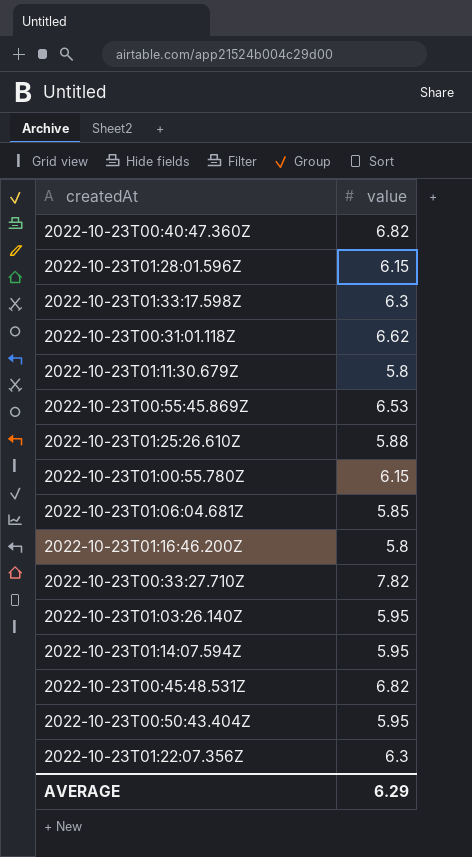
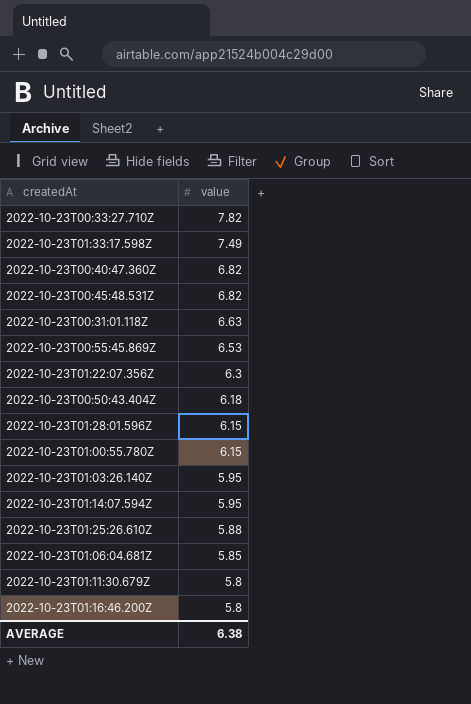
row order: none -> value descending
2022-10-23T01:33:17.598Z | value: 6.3 -> 7.49
2022-10-23T00:31:01.118Z | value: 6.62 -> 6.63
2022-10-23T00:50:43.404Z | value: 5.95 -> 6.18
AVERAGE | value: 6.29 -> 6.38

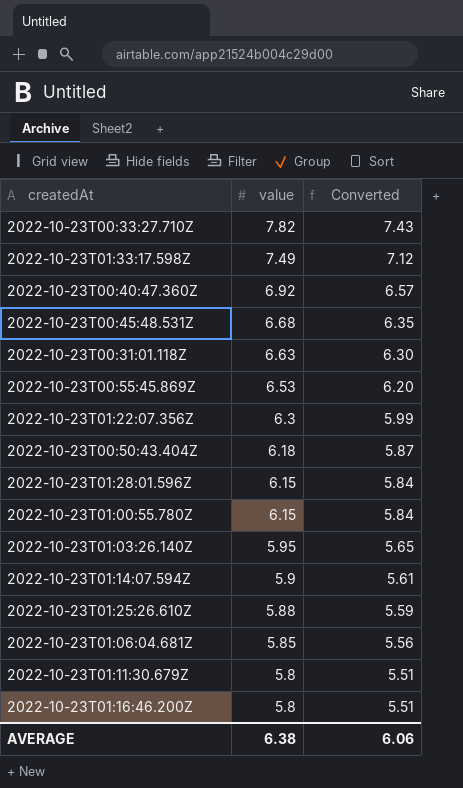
column Converted | formula: none -> [value] * 0.95
2022-10-23T00:40:47.360Z | value: 6.82 -> 6.92
2022-10-23T00:45:48.531Z | value: 6.82 -> 6.68
2022-10-23T01:14:07.594Z | value: 5.95 -> 5.9

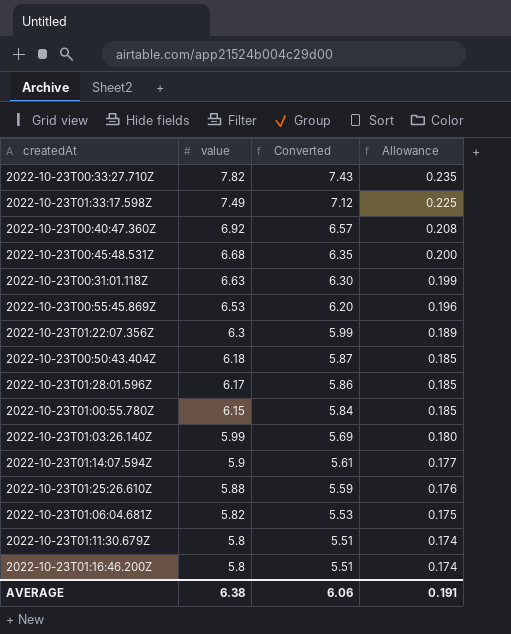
column Allowance | formula: none -> [value] * 0.03
2022-10-23T01:28:01.596Z | value: 6.15 -> 6.17
2022-10-23T01:28:01.596Z | Converted: 5.84 -> 5.86
2022-10-23T01:03:26.140Z | value: 5.95 -> 5.99
2022-10-23T01:03:26.140Z | Converted: 5.65 -> 5.69
2022-10-23T01:06:04.681Z | value: 5.85 -> 5.82
2022-10-23T01:06:04.681Z | Converted: 5.56 -> 5.53

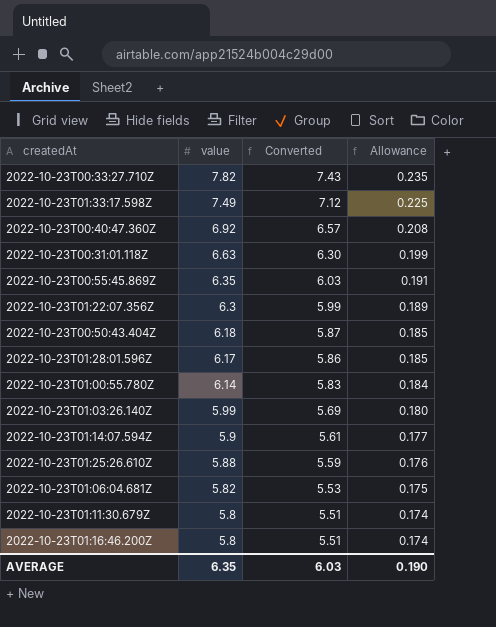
row 2022-10-23T00:45:48.531Z: 6.68 | 6.35 | 0.200 -> none
2022-10-23T00:55:45.869Z | value: 6.53 -> 6.35
2022-10-23T00:55:45.869Z | Converted: 6.20 -> 6.03
2022-10-23T00:55:45.869Z | Allowance: 0.196 -> 0.191
2022-10-23T01:00:55.780Z | value: 6.15 -> 6.14
2022-10-23T01:00:55.780Z | Converted: 5.84 -> 5.83
2022-10-23T01:00:55.780Z | Allowance: 0.185 -> 0.184
AVERAGE | value: 6.38 -> 6.35
AVERAGE | Converted: 6.06 -> 6.03
AVERAGE | Allowance: 0.191 -> 0.190

